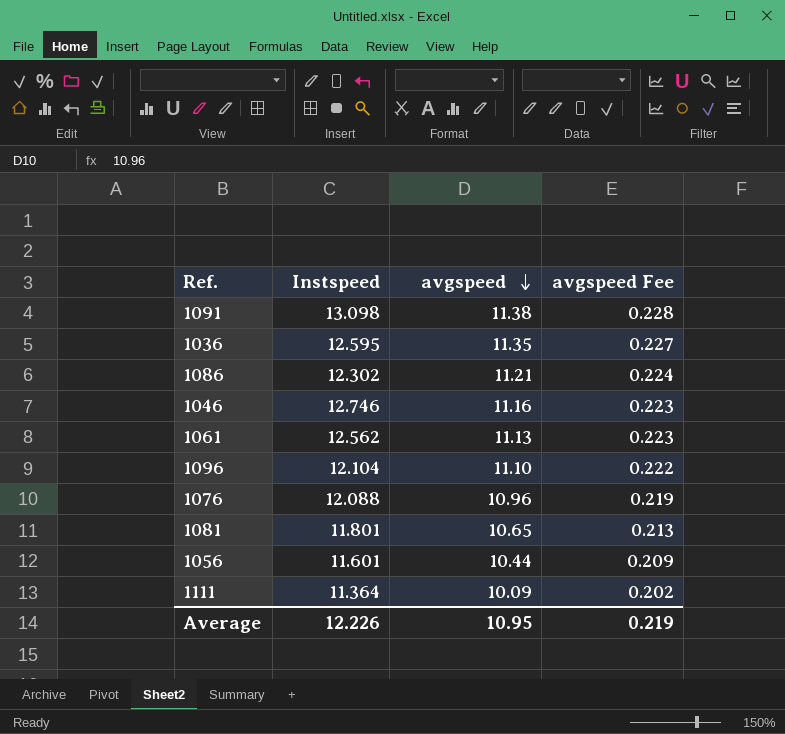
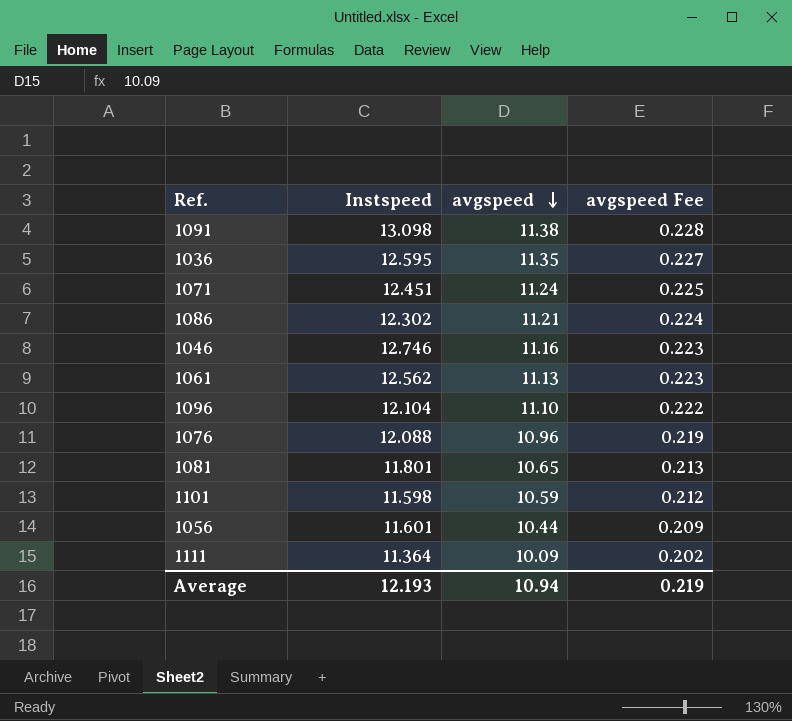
row 1071: none -> 12.451 | 11.24 | 0.225
row 1101: none -> 11.598 | 10.59 | 0.212
Average | Instspeed: 12.226 -> 12.193
Average | avgspeed: 10.95 -> 10.94

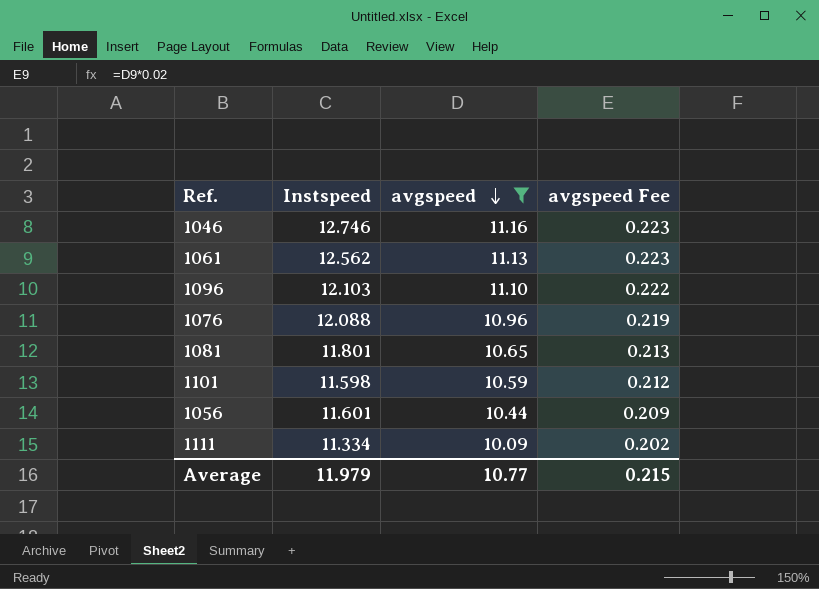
filter: none -> avgspeed <= 11.16
1096 | Instspeed: 12.104 -> 12.103
1111 | Instspeed: 11.364 -> 11.334
Average | Instspeed: 12.193 -> 11.979
Average | avgspeed: 10.94 -> 10.77
Average | avgspeed Fee: 0.219 -> 0.215

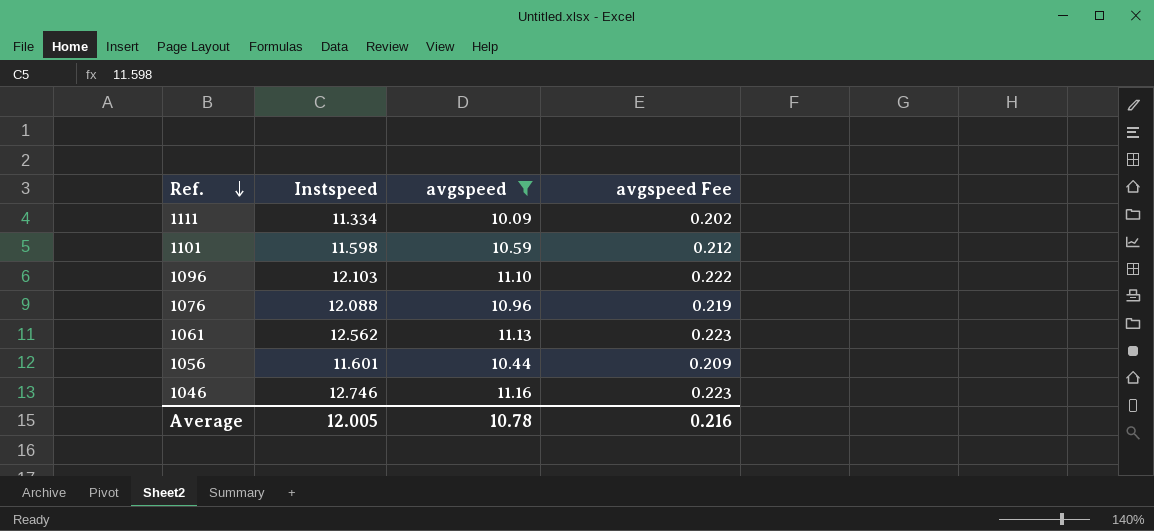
row order: avgspeed descending -> Ref. descending
row 1081: 11.801 | 10.65 | 0.213 -> none
Average | Instspeed: 11.979 -> 12.005
Average | avgspeed: 10.77 -> 10.78
Average | avgspeed Fee: 0.215 -> 0.216

